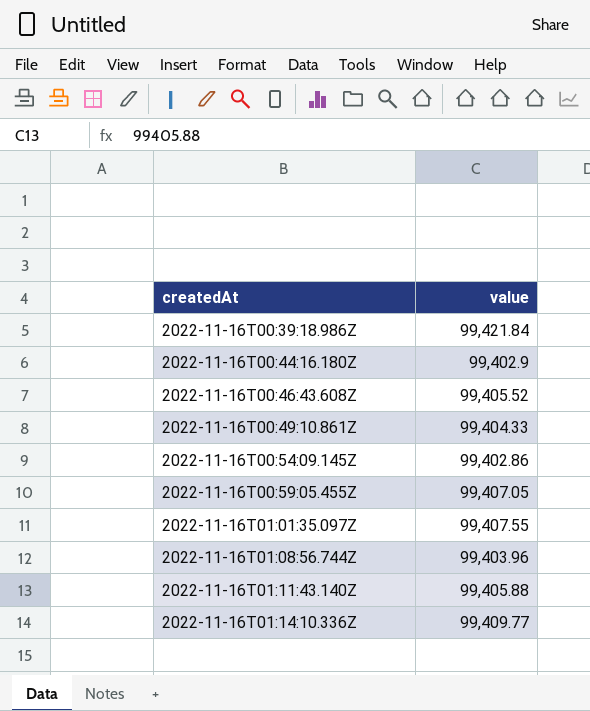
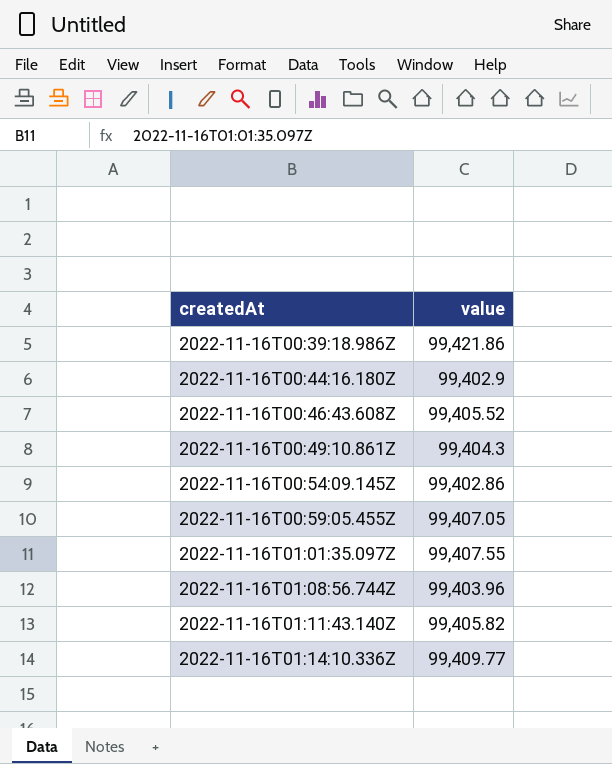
2022-11-16T00:39:18.986Z | value: 99,421.84 -> 99,421.86
2022-11-16T00:49:10.861Z | value: 99,404.33 -> 99,404.3
2022-11-16T01:11:43.140Z | value: 99,405.88 -> 99,405.82

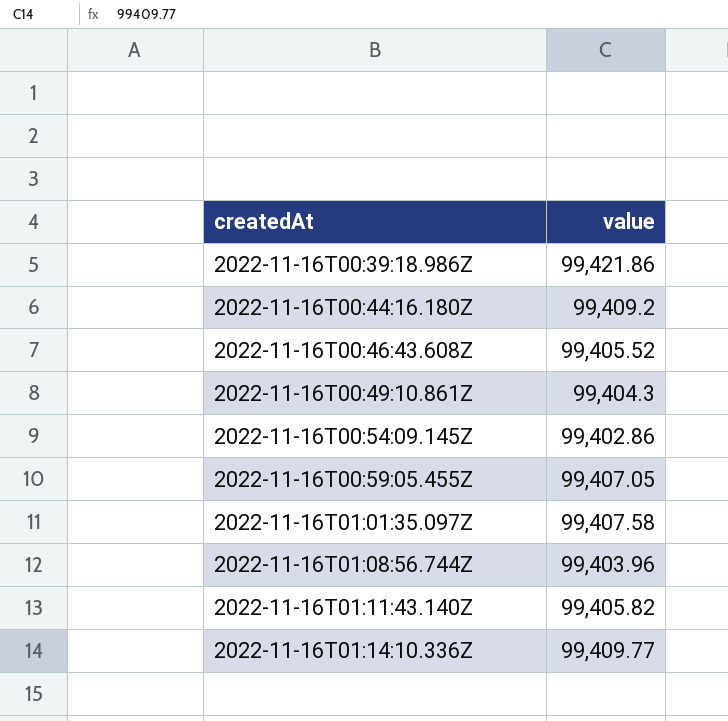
2022-11-16T00:44:16.180Z | value: 99,402.9 -> 99,409.2
2022-11-16T01:01:35.097Z | value: 99,407.55 -> 99,407.58

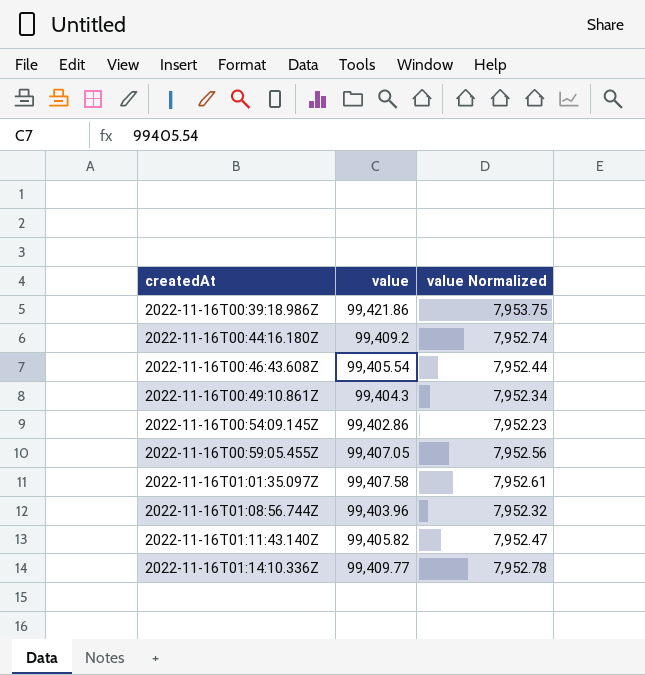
column value Normalized | formula: none -> [value] * 0.08
2022-11-16T00:46:43.608Z | value: 99,405.52 -> 99,405.54

